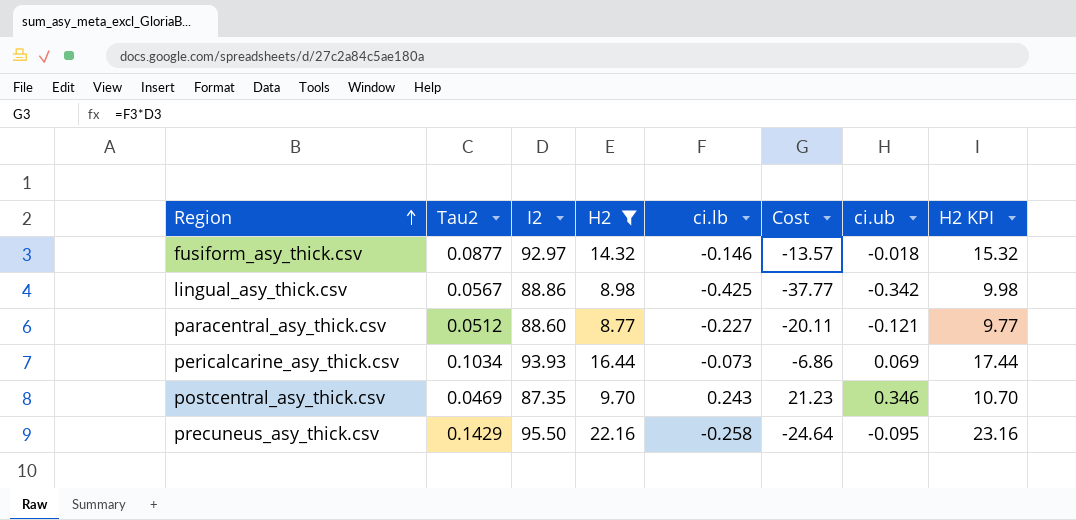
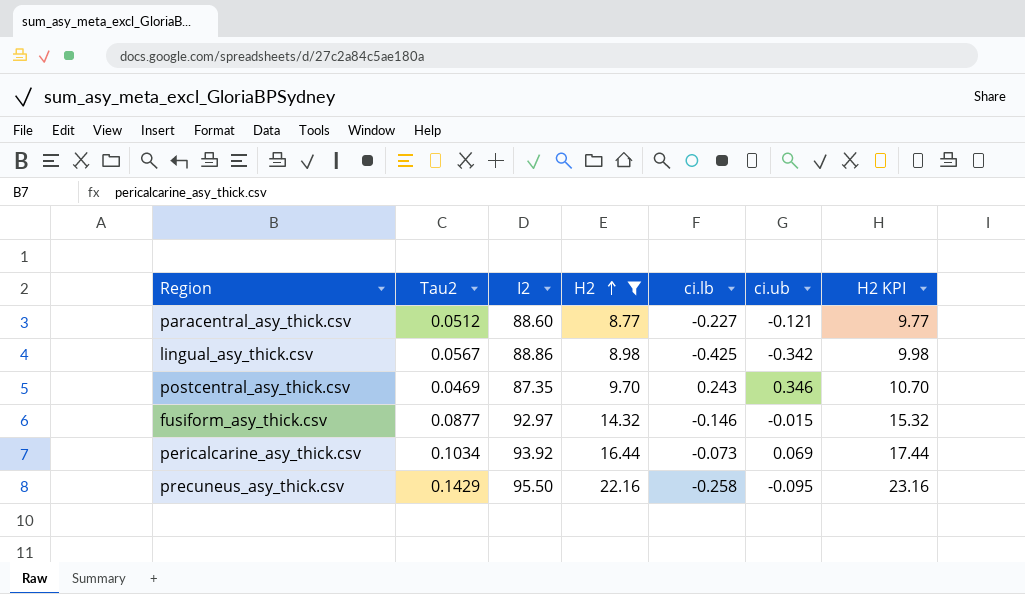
row order: Region ascending -> H2 ascending
column Cost | formula: [I2] * [ci.lb] -> none
fusiform_asy_thick.csv | ci.ub: -0.018 -> -0.015
pericalcarine_asy_thick.csv | I2: 93.93 -> 93.92

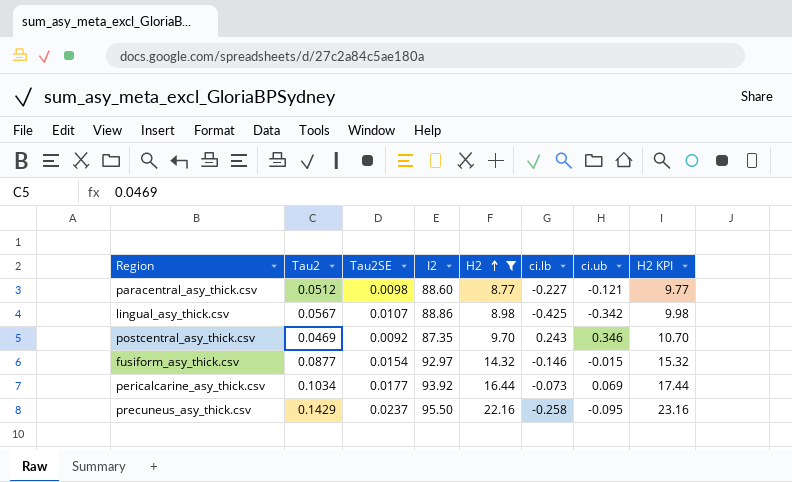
column Tau2SE | position: none -> 3

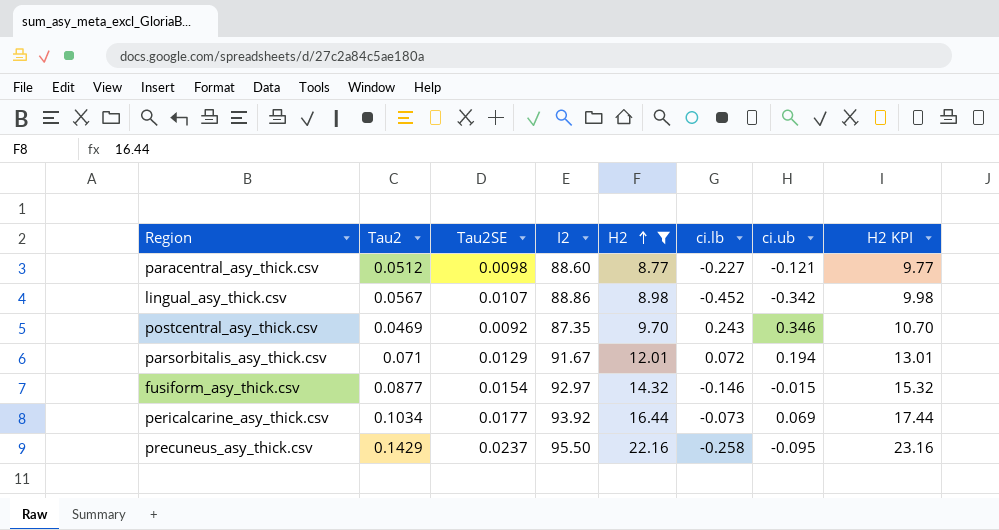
lingual_asy_thick.csv | ci.lb: -0.425 -> -0.452
row parsorbitalis_asy_thick.csv: none -> 0.071 | 0.0129 | 91.67 | 12.01 | 0.072 | 0.194 | 13.01

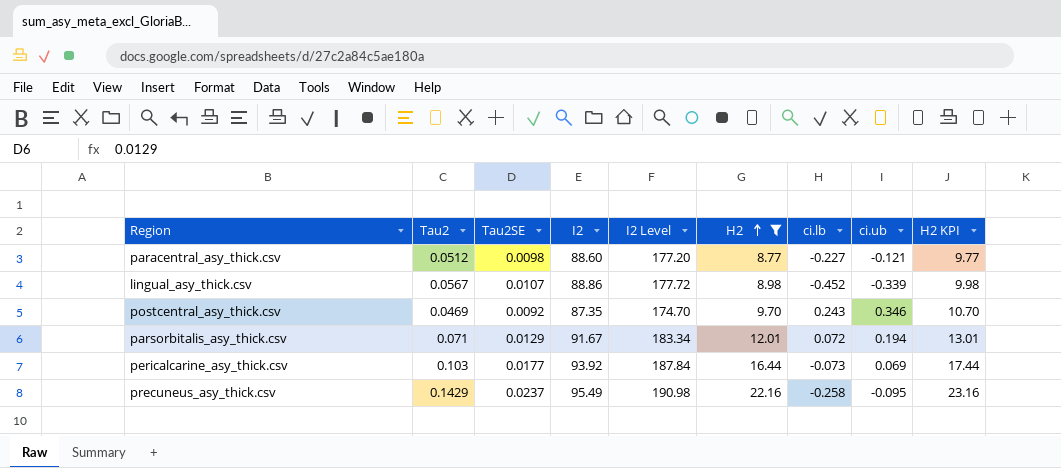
column I2 Level | formula: none -> [I2] * 2
row fusiform_asy_thick.csv: 0.0877 | 0.0154 | 92.97 | 14.32 | -0.146 | -0.015 | 15.32 -> none
lingual_asy_thick.csv | ci.ub: -0.342 -> -0.339
pericalcarine_asy_thick.csv | Tau2: 0.1034 -> 0.103
precuneus_asy_thick.csv | I2: 95.50 -> 95.49

